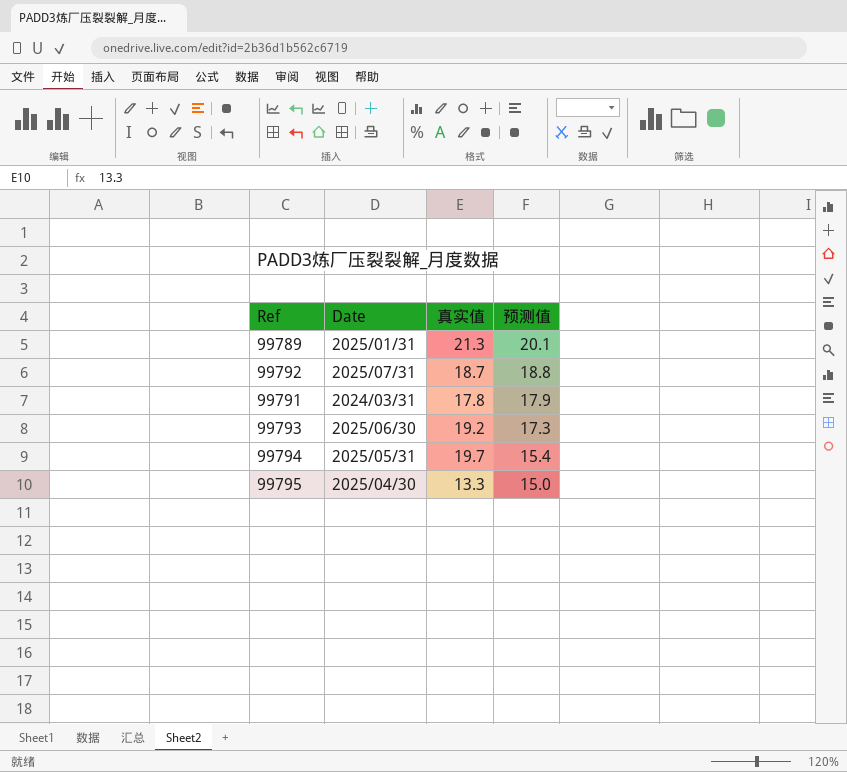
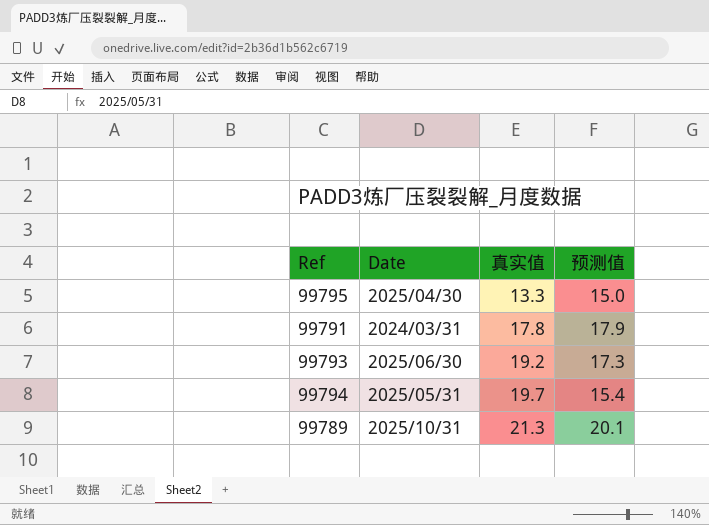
row order: 预测值 descending -> 真实值 ascending
row 99792: 2025/07/31 | 18.7 | 18.8 -> none
99789 | Date: 2025/01/31 -> 2025/10/31

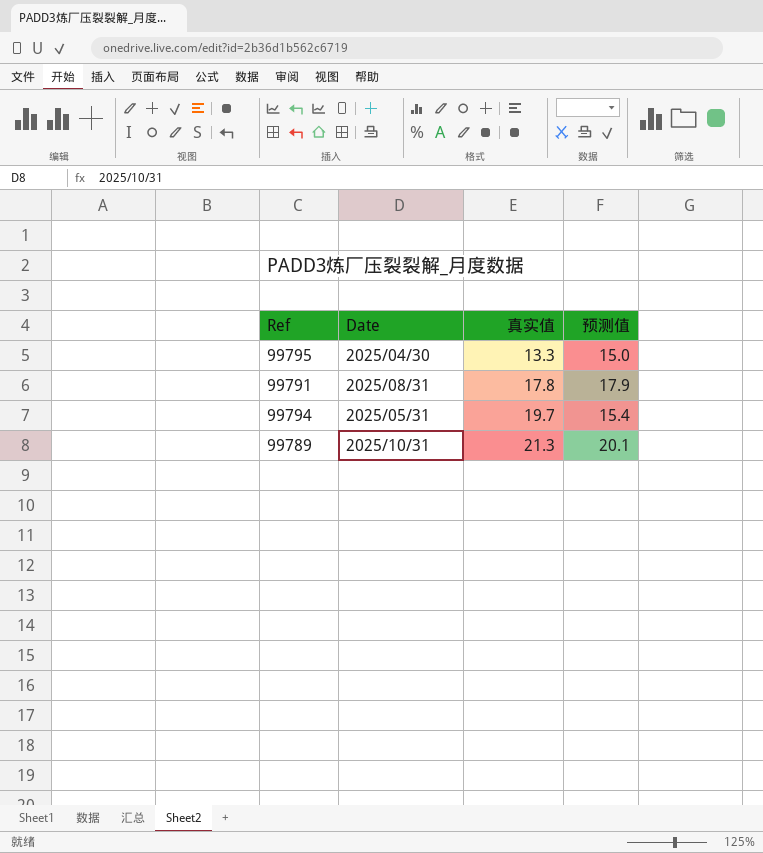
row 99793: 2025/06/30 | 19.2 | 17.3 -> none
99791 | Date: 2024/03/31 -> 2025/08/31

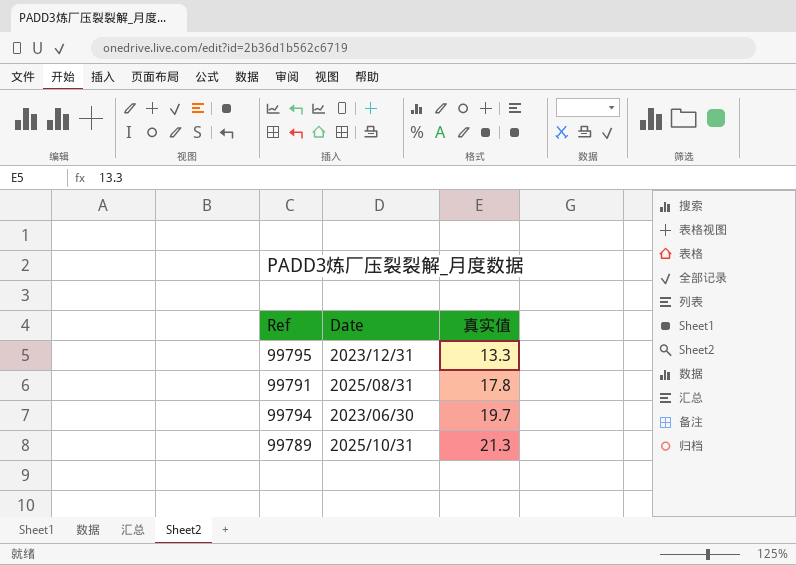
column 预测值 | position: 4 -> none
99795 | Date: 2025/04/30 -> 2023/12/31
99794 | Date: 2025/05/31 -> 2023/06/30

